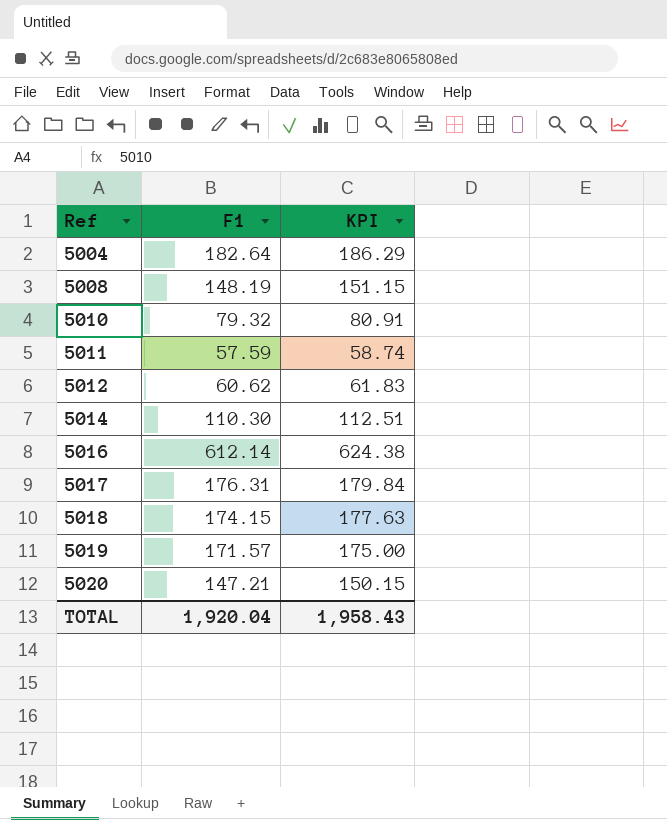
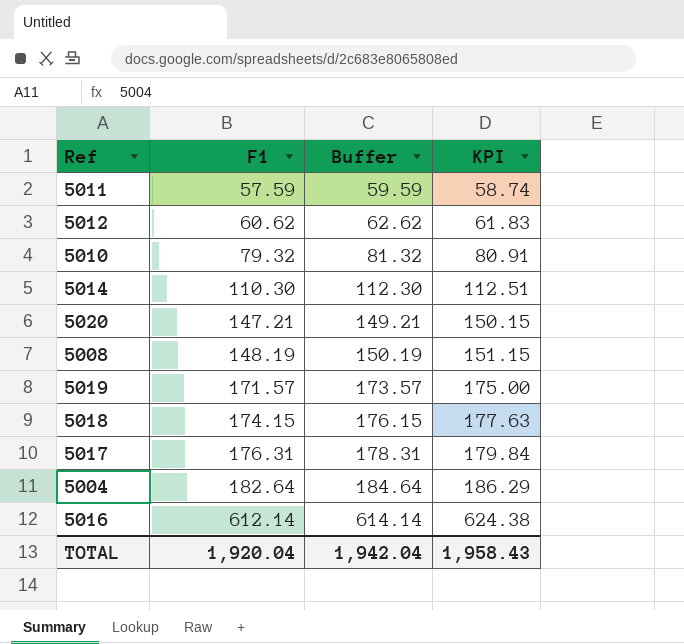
row order: Ref ascending -> F1 ascending
column Buffer | formula: none -> [F1] + 2

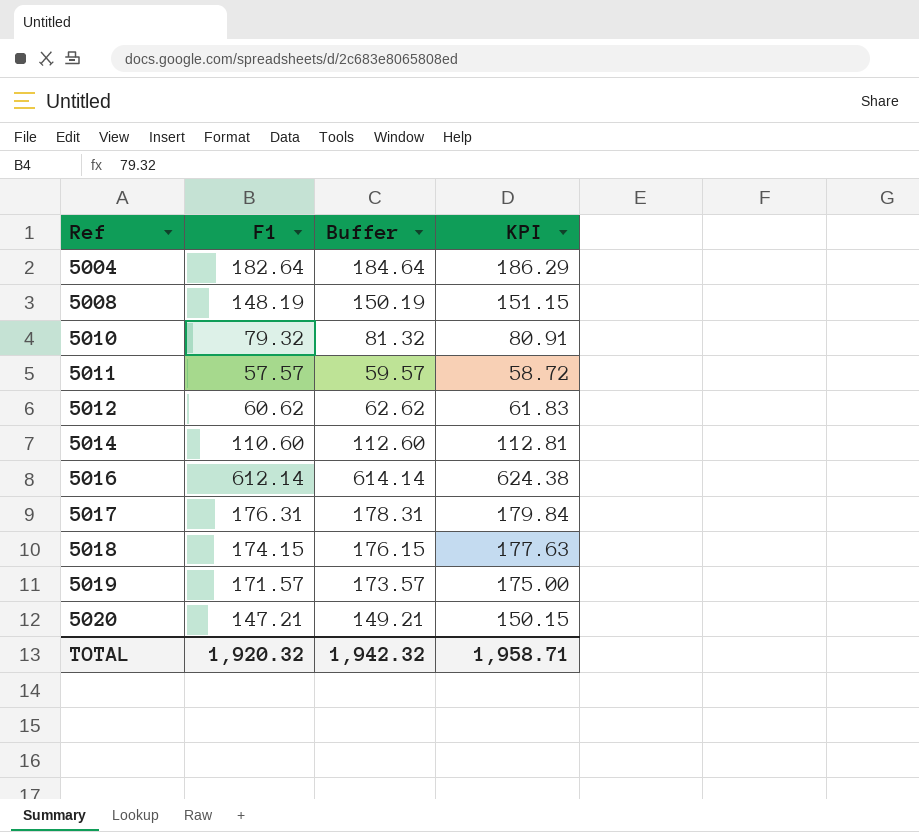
row order: F1 ascending -> Ref ascending
5011 | F1: 57.59 -> 57.57
5011 | Buffer: 59.59 -> 59.57
5011 | KPI: 58.74 -> 58.72
5014 | F1: 110.30 -> 110.60
5014 | Buffer: 112.30 -> 112.60
5014 | KPI: 112.51 -> 112.81
TOTAL | F1: 1,920.04 -> 1,920.32
TOTAL | Buffer: 1,942.04 -> 1,942.32
TOTAL | KPI: 1,958.43 -> 1,958.71

